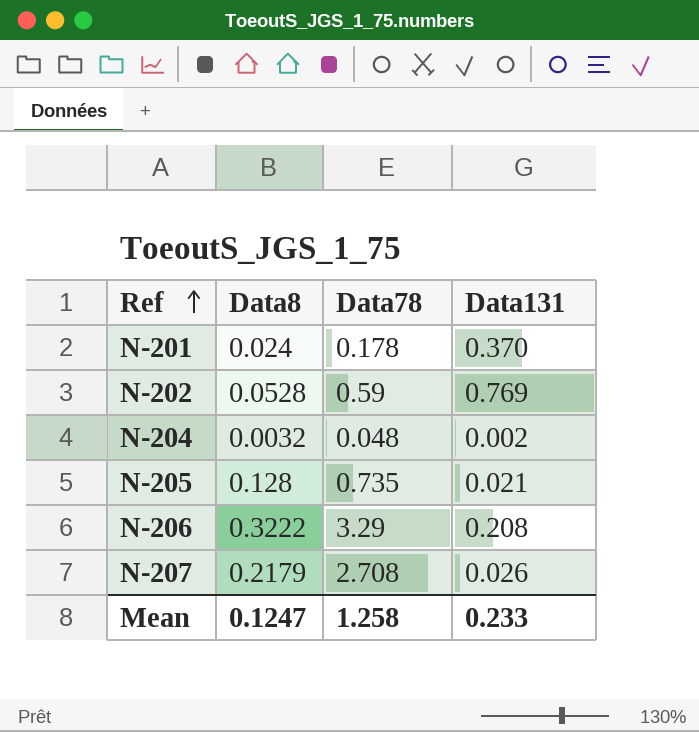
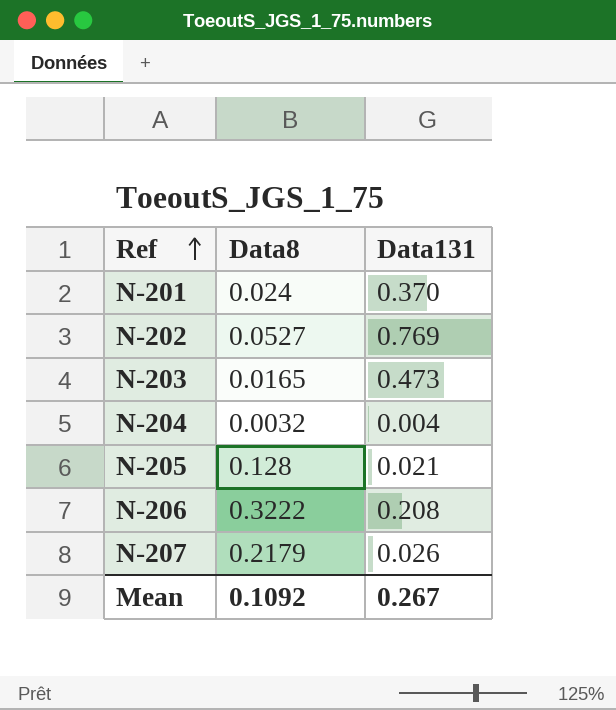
column Data78 | position: 3 -> none
N-202 | Data8: 0.0528 -> 0.0527
row N-203: none -> 0.0165 | 0.473
N-204 | Data131: 0.002 -> 0.004
Mean | Data8: 0.1247 -> 0.1092
Mean | Data131: 0.233 -> 0.267

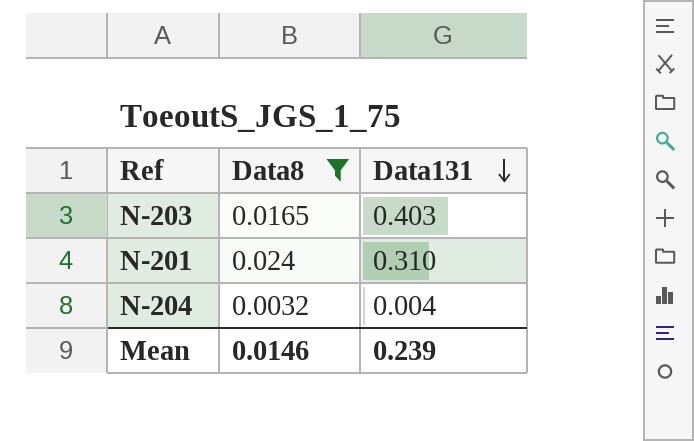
filter: none -> Data8 <= 0.024
row order: Ref ascending -> Data131 descending
N-203 | Data131: 0.473 -> 0.403
N-201 | Data131: 0.370 -> 0.310
Mean | Data8: 0.1092 -> 0.0146
Mean | Data131: 0.267 -> 0.239

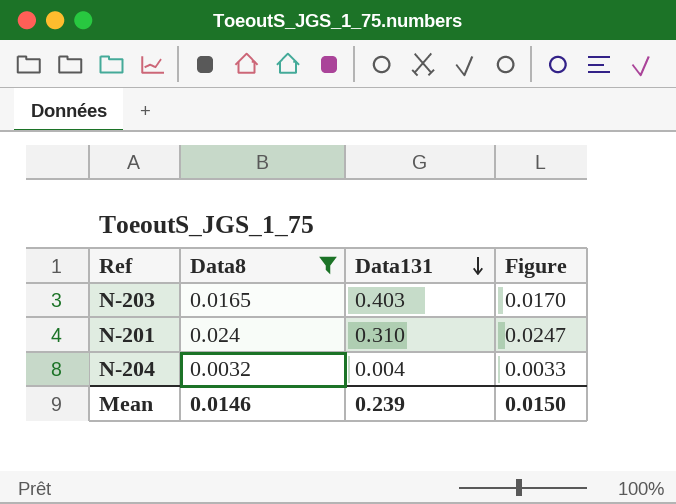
column Figure | formula: none -> [Data8] * 1.03

